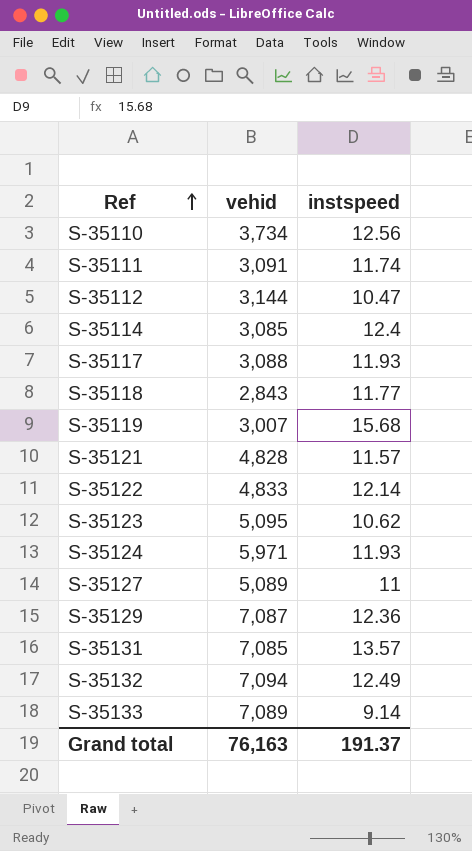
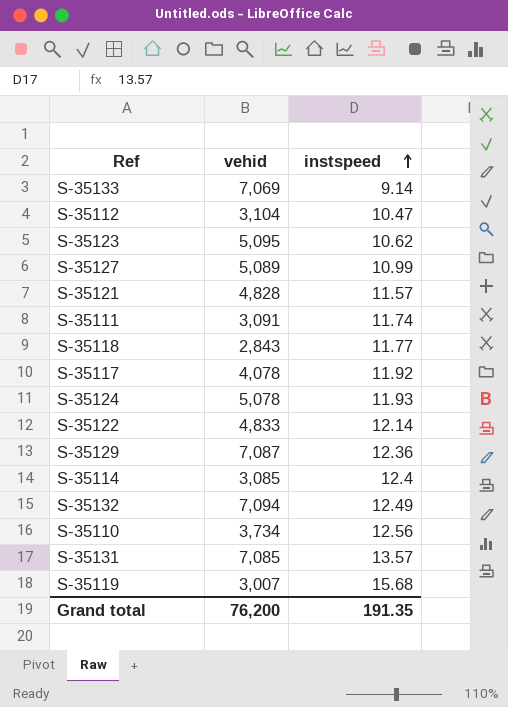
row order: Ref ascending -> instspeed ascending
S-35133 | vehid: 7,089 -> 7,069
S-35112 | vehid: 3,144 -> 3,104
S-35127 | instspeed: 11 -> 10.99
S-35117 | vehid: 3,088 -> 4,078
S-35117 | instspeed: 11.93 -> 11.92
S-35124 | vehid: 5,971 -> 5,078
Grand total | vehid: 76,163 -> 76,200
Grand total | instspeed: 191.37 -> 191.35

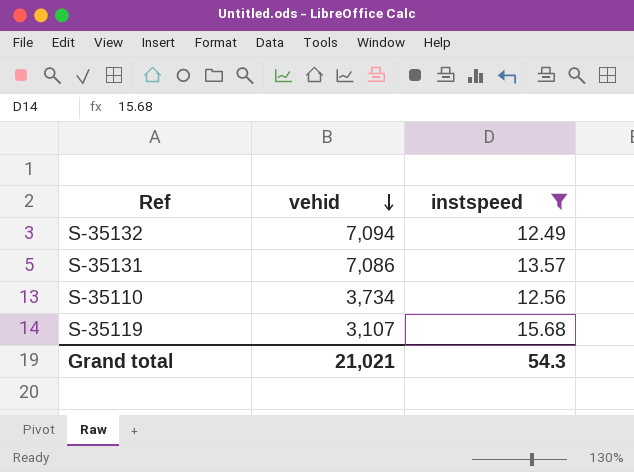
filter: none -> instspeed >= 12.49
row order: instspeed ascending -> vehid descending
S-35131 | vehid: 7,085 -> 7,086
S-35119 | vehid: 3,007 -> 3,107
Grand total | vehid: 76,200 -> 21,021
Grand total | instspeed: 191.35 -> 54.3

